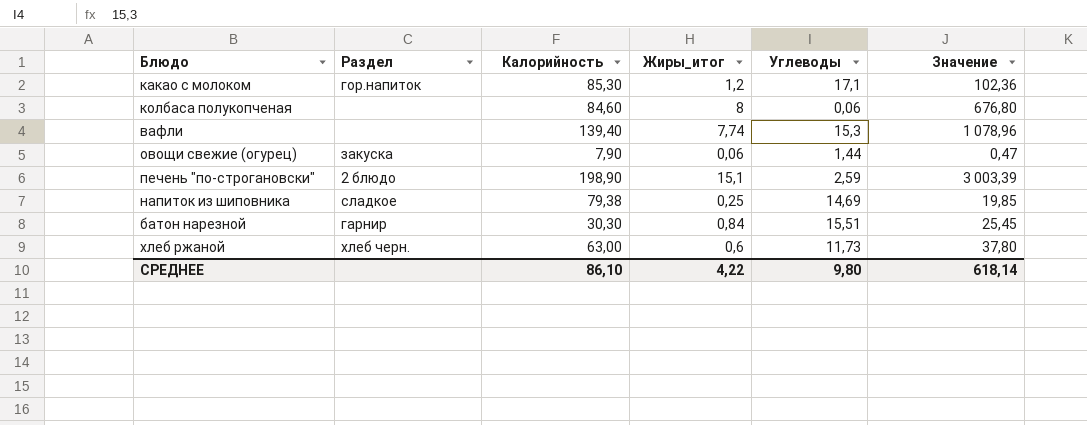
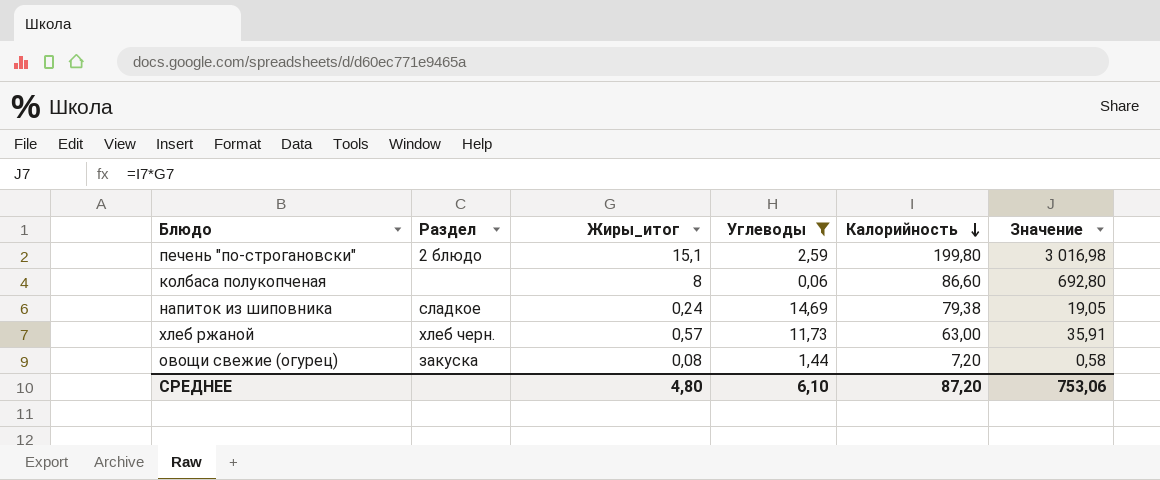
filter: none -> Углеводы <= 14,69
row order: none -> Калорийность descending
column Калорийность | position: 3 -> 5
печень "по-строгановски" | Калорийность: 198,90 -> 199,80
печень "по-строгановски" | Значение: 3 003,39 -> 3 016,98
колбаса полукопченая | Калорийность: 84,60 -> 86,60
колбаса полукопченая | Значение: 676,80 -> 692,80
напиток из шиповника | Жиры_итог: 0,25 -> 0,24
напиток из шиповника | Значение: 19,85 -> 19,05
хлеб ржаной | Жиры_итог: 0,6 -> 0,57
хлеб ржаной | Значение: 37,80 -> 35,91
овощи свежие (огурец) | Жиры_итог: 0,06 -> 0,08
овощи свежие (огурец) | Калорийность: 7,90 -> 7,20
овощи свежие (огурец) | Значение: 0,47 -> 0,58
СРЕДНЕЕ | Жиры_итог: 4,22 -> 4,80
СРЕДНЕЕ | Углеводы: 9,80 -> 6,10
СРЕДНЕЕ | Калорийность: 86,10 -> 87,20
СРЕДНЕЕ | Значение: 618,14 -> 753,06

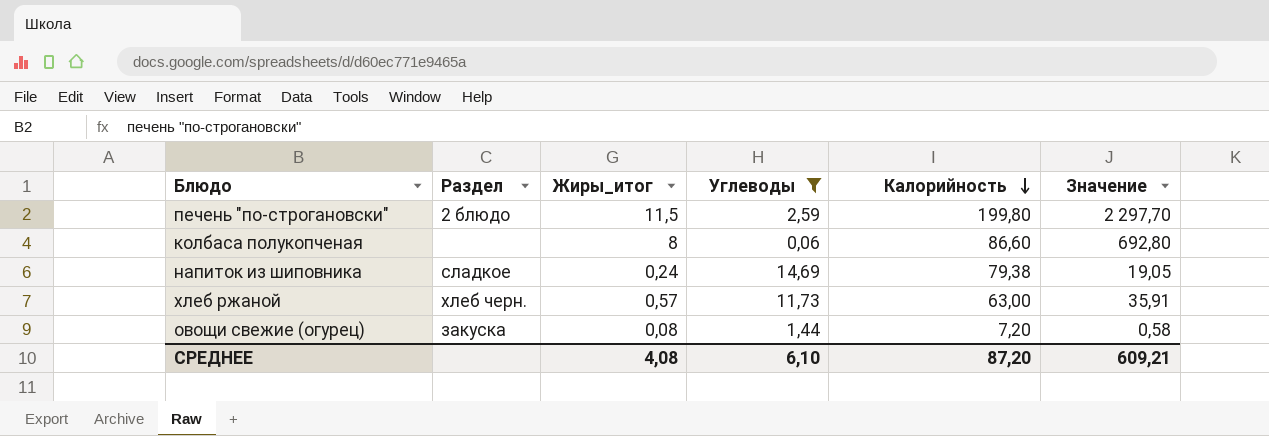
печень "по-строгановски" | Жиры_итог: 15,1 -> 11,5
печень "по-строгановски" | Значение: 3 016,98 -> 2 297,70
СРЕДНЕЕ | Жиры_итог: 4,80 -> 4,08
СРЕДНЕЕ | Значение: 753,06 -> 609,21

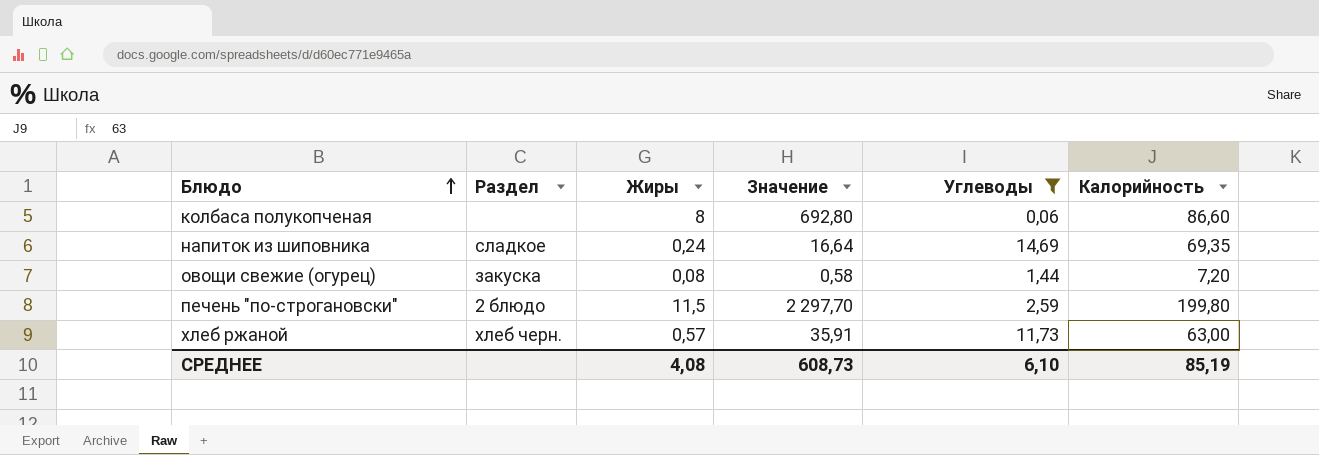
row order: Калорийность descending -> Блюдо ascending
column name: Жиры_итог -> Жиры
column Значение | position: 6 -> 4
напиток из шиповника | Значение: 19,05 -> 16,64
напиток из шиповника | Калорийность: 79,38 -> 69,35
СРЕДНЕЕ | Значение: 609,21 -> 608,73
СРЕДНЕЕ | Калорийность: 87,20 -> 85,19

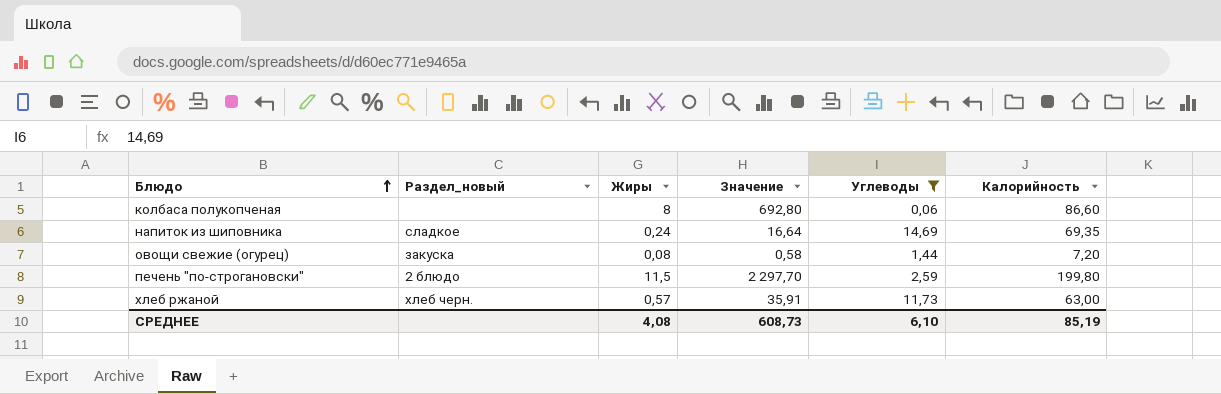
column name: Раздел -> Раздел_новый

